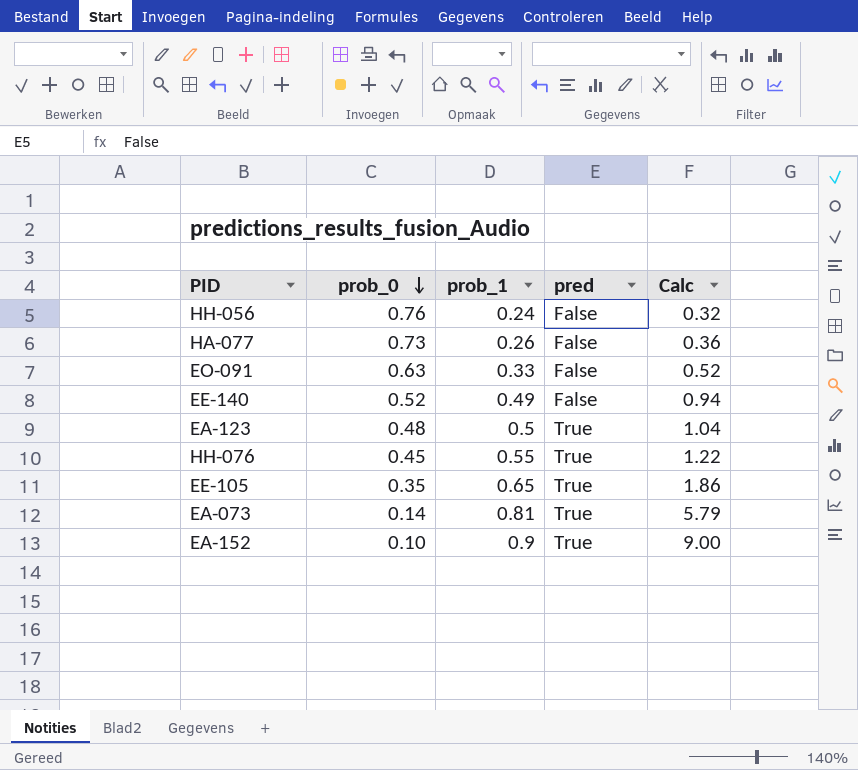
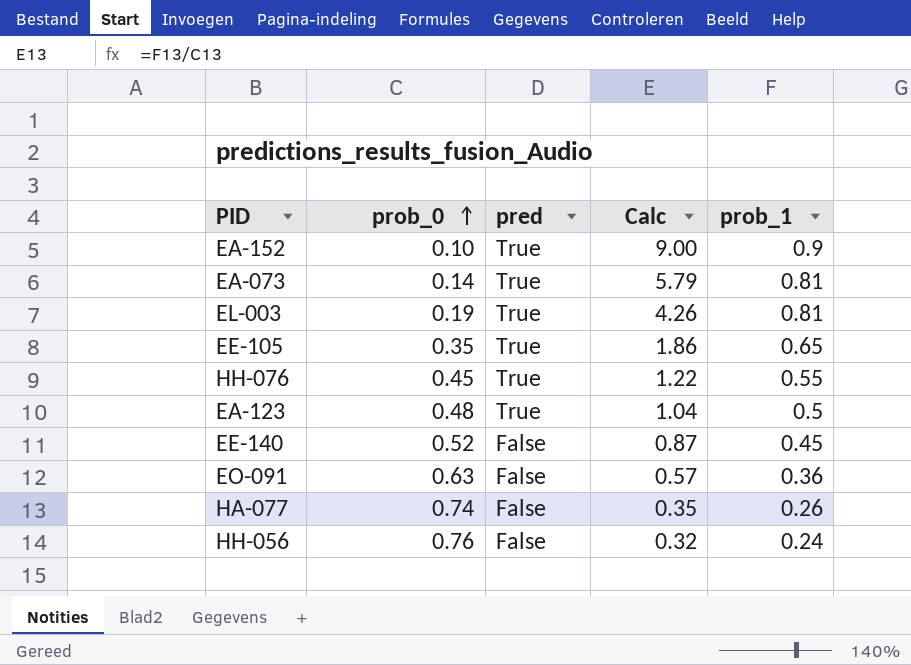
row order: prob_0 descending -> prob_0 ascending
column prob_1 | position: 3 -> 5
row EL-003: none -> 0.19 | True | 4.26 | 0.81
EE-140 | Calc: 0.94 -> 0.87
EE-140 | prob_1: 0.49 -> 0.45
EO-091 | Calc: 0.52 -> 0.57
EO-091 | prob_1: 0.33 -> 0.36
HA-077 | prob_0: 0.73 -> 0.74
HA-077 | Calc: 0.36 -> 0.35

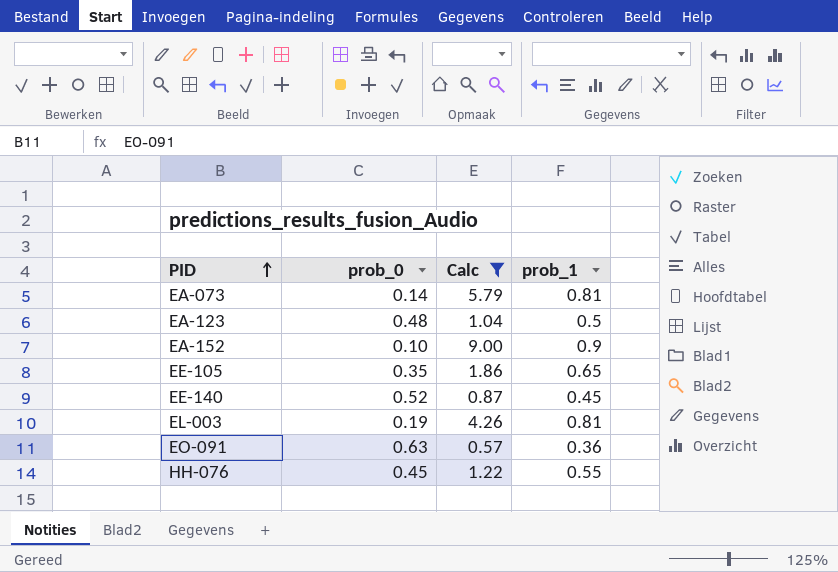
filter: none -> Calc >= 0.57
row order: prob_0 ascending -> PID ascending
column pred | position: 3 -> none

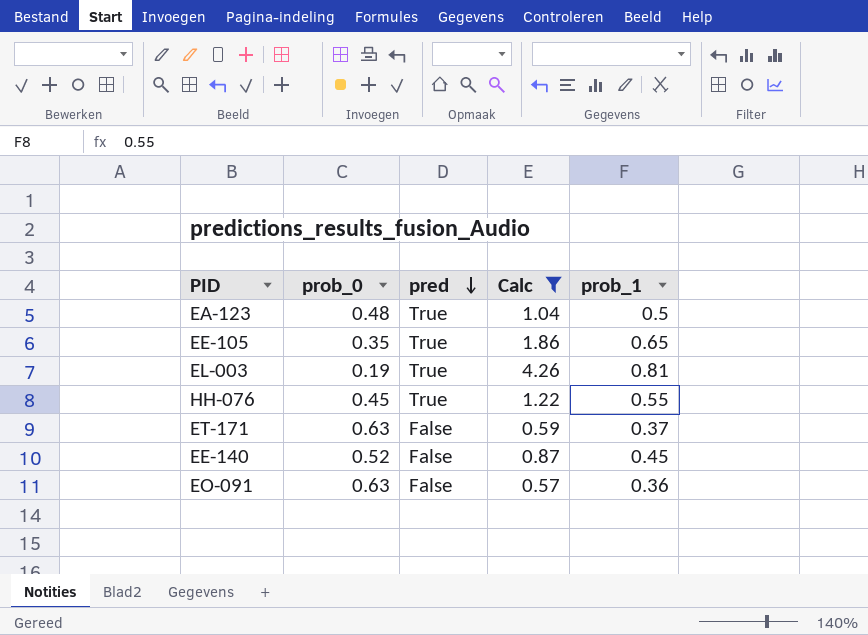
row order: PID ascending -> pred descending
column pred | position: none -> 3
row EA-073: 0.14 | 5.79 | 0.81 -> none
row EA-152: 0.10 | 9.00 | 0.9 -> none
row ET-171: none -> 0.63 | False | 0.59 | 0.37

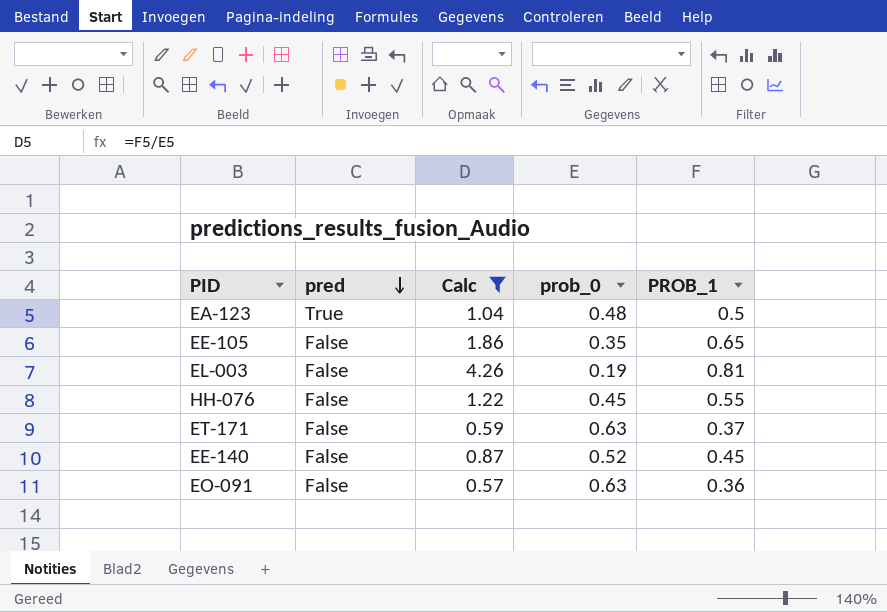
column prob_0 | position: 2 -> 4
column name: prob_1 -> PROB_1
EE-105 | pred: True -> False
EL-003 | pred: True -> False
HH-076 | pred: True -> False

